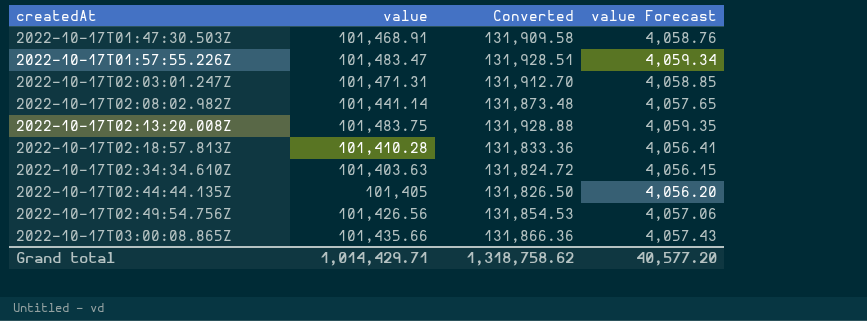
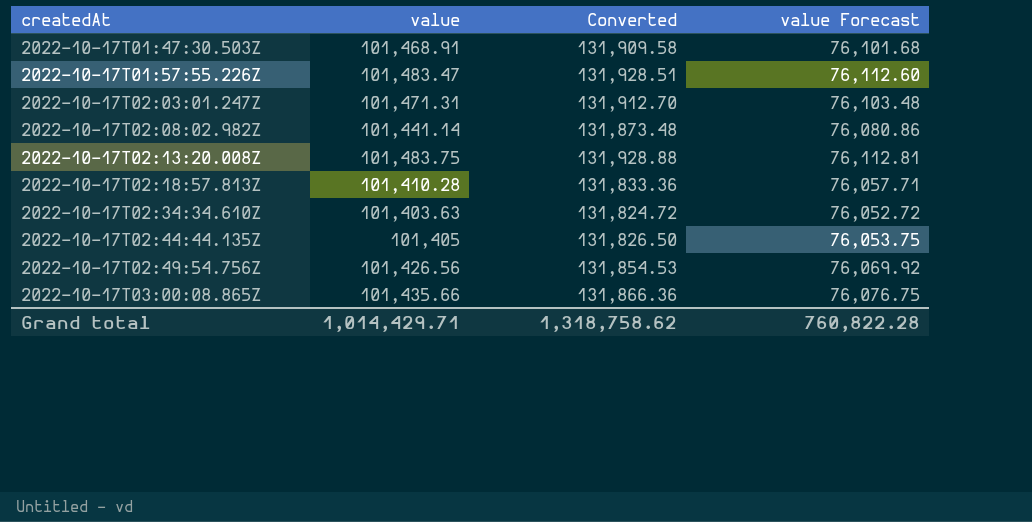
column value Forecast | formula: [value] * 0.04 -> [value] * 0.75
Grand total | value Forecast: 40,577.20 -> 760,822.28

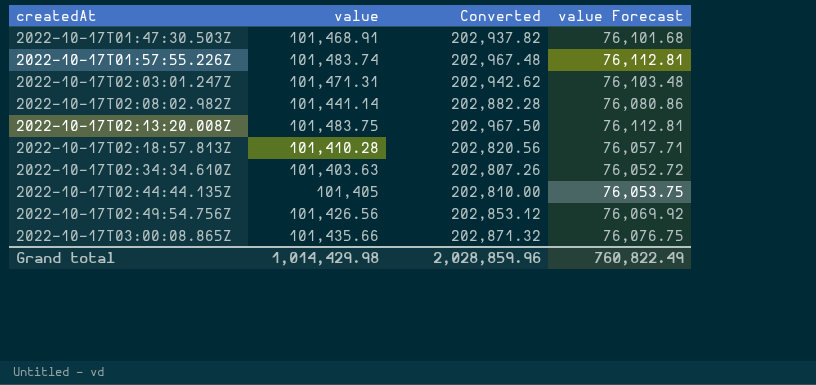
column Converted | formula: [value] * 1.3 -> [value] * 2
2022-10-17T01:57:55.226Z | value: 101,483.47 -> 101,483.74
2022-10-17T01:57:55.226Z | value Forecast: 76,112.60 -> 76,112.81
Grand total | value: 1,014,429.71 -> 1,014,429.98
Grand total | Converted: 1,318,758.62 -> 2,028,859.96
Grand total | value Forecast: 760,822.28 -> 760,822.49

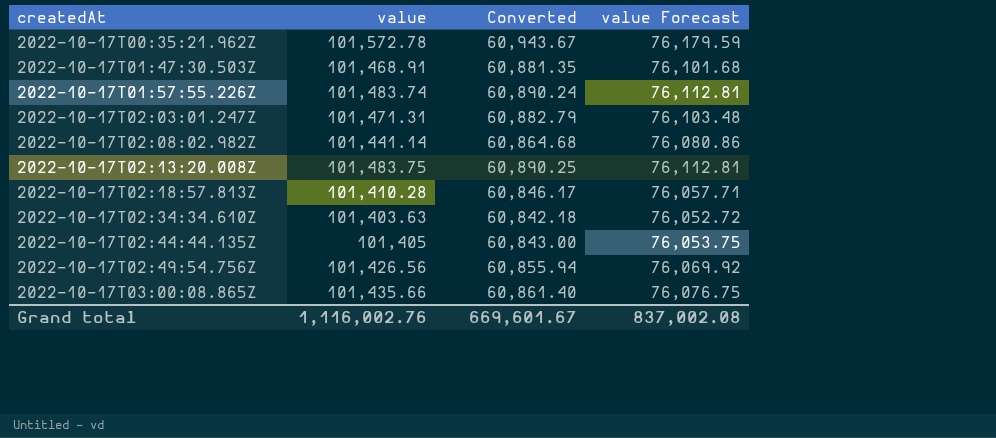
column Converted | formula: [value] * 2 -> [value] * 0.6
row 2022-10-17T00:35:21.962Z: none -> 101,572.78 | 60,943.67 | 76,179.59
Grand total | value: 1,014,429.98 -> 1,116,002.76
Grand total | Converted: 2,028,859.96 -> 669,601.67
Grand total | value Forecast: 760,822.49 -> 837,002.08

